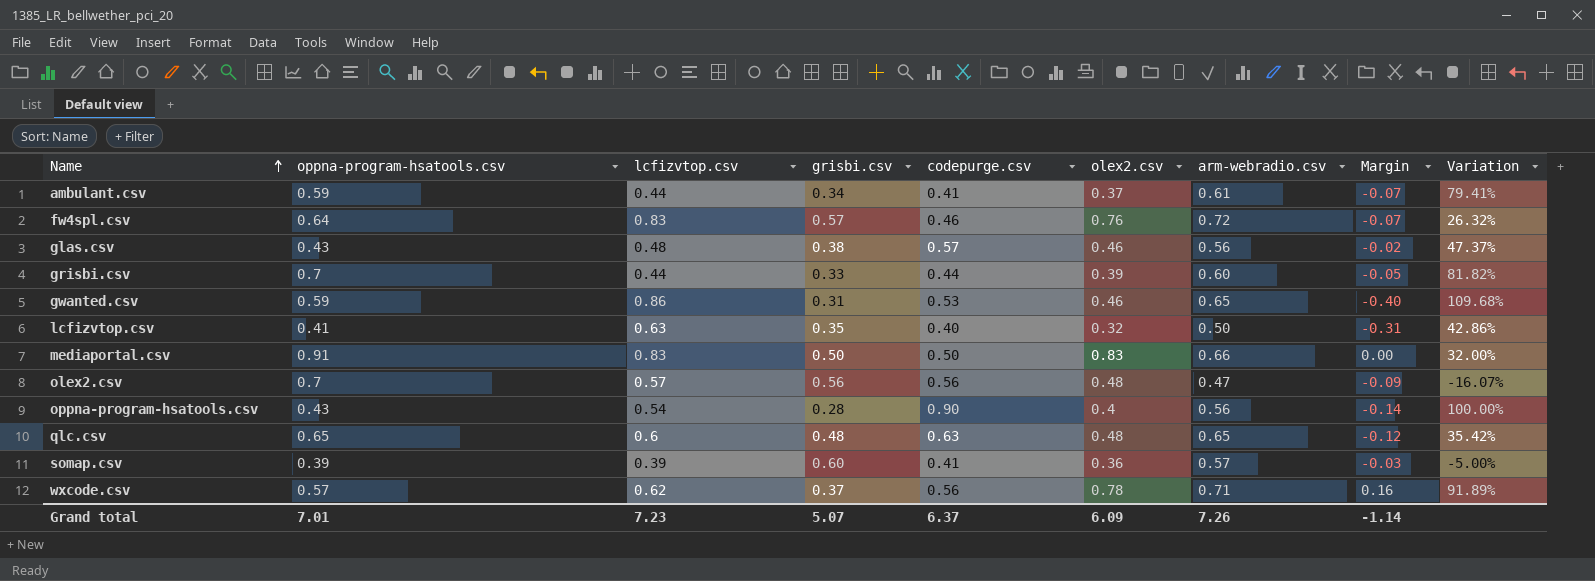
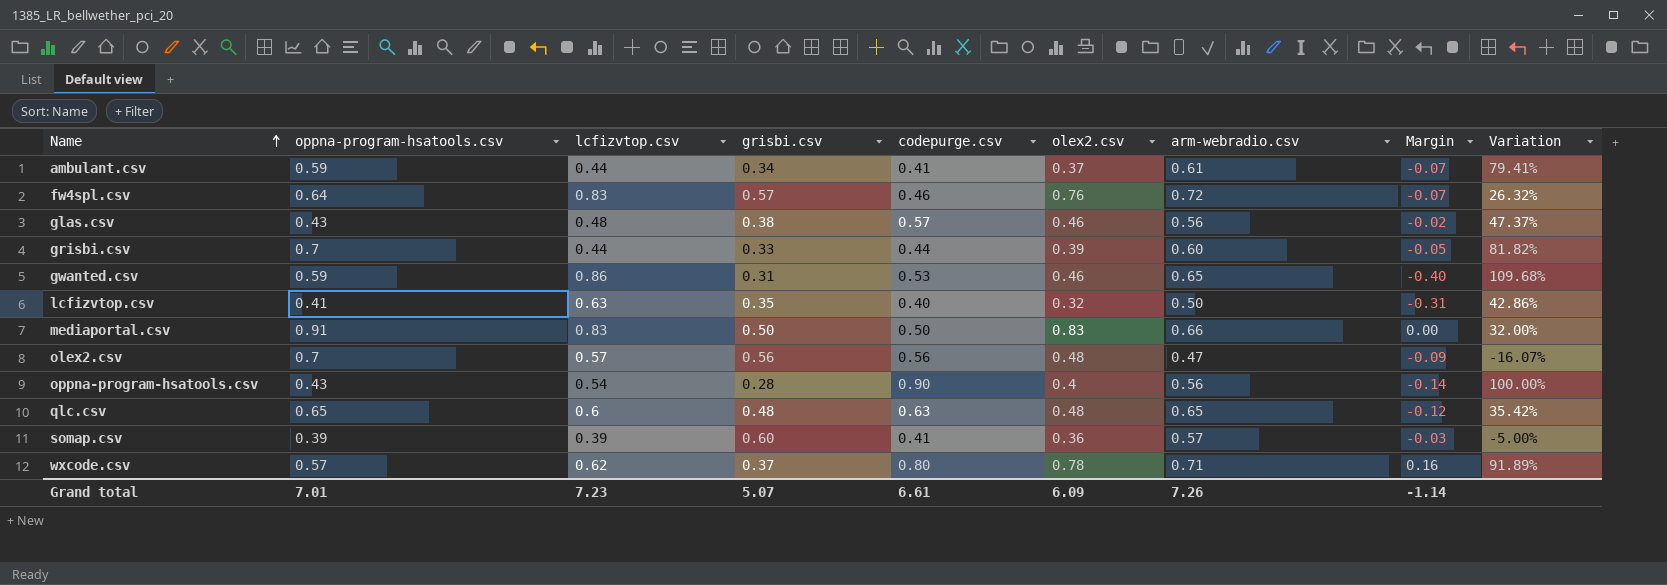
wxcode.csv | codepurge.csv: 0.56 -> 0.80
Grand total | codepurge.csv: 6.37 -> 6.61

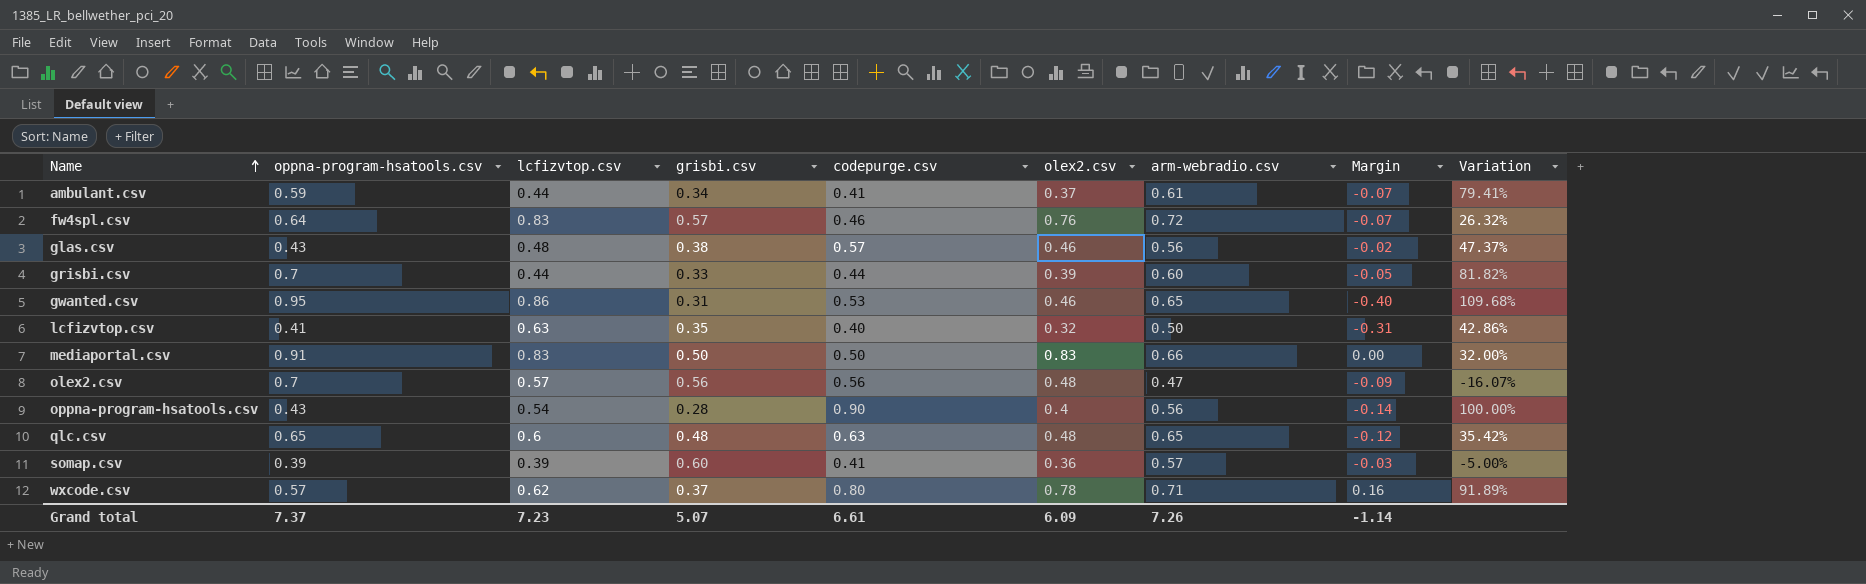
gwanted.csv | oppna-program-hsatools.csv: 0.59 -> 0.95
Grand total | oppna-program-hsatools.csv: 7.01 -> 7.37

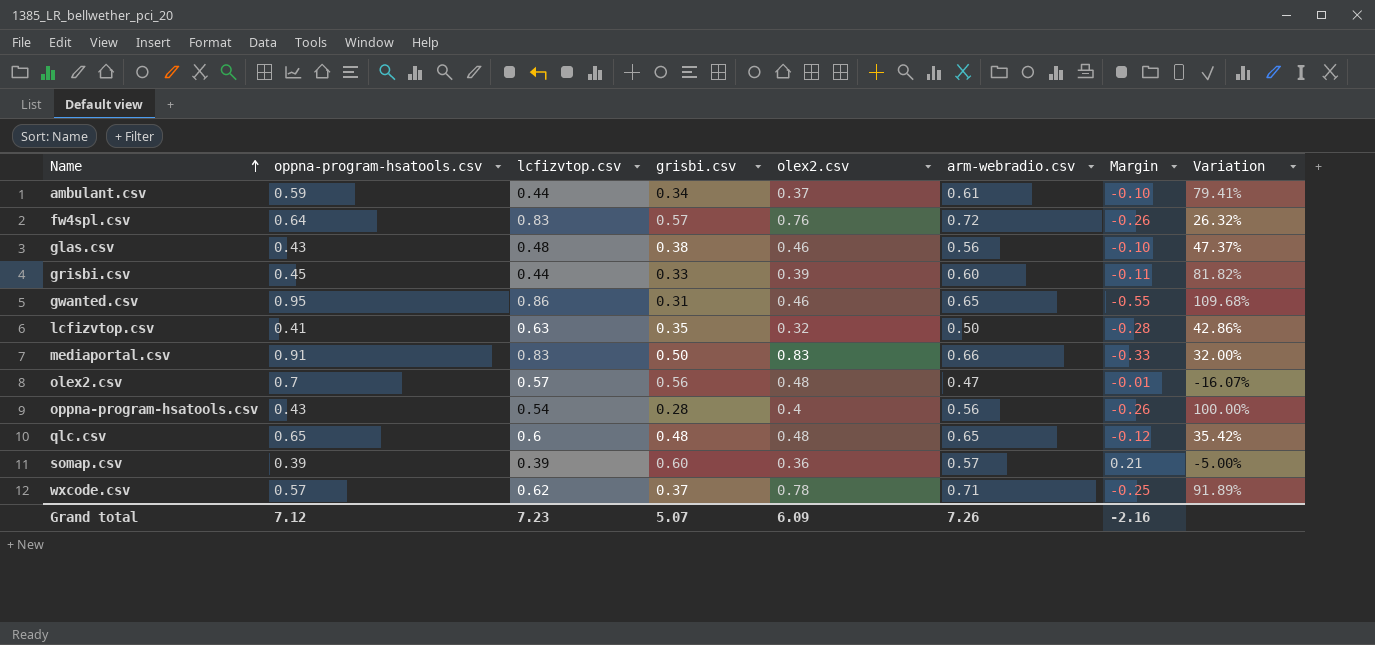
column codepurge.csv | position: 5 -> none
column Margin | formula: [olex2.csv] - [lcfizvtop.csv] -> [grisbi.csv] - [lcfizvtop.csv]
grisbi.csv | oppna-program-hsatools.csv: 0.7 -> 0.45
Grand total | oppna-program-hsatools.csv: 7.37 -> 7.12
Grand total | Margin: -1.14 -> -2.16

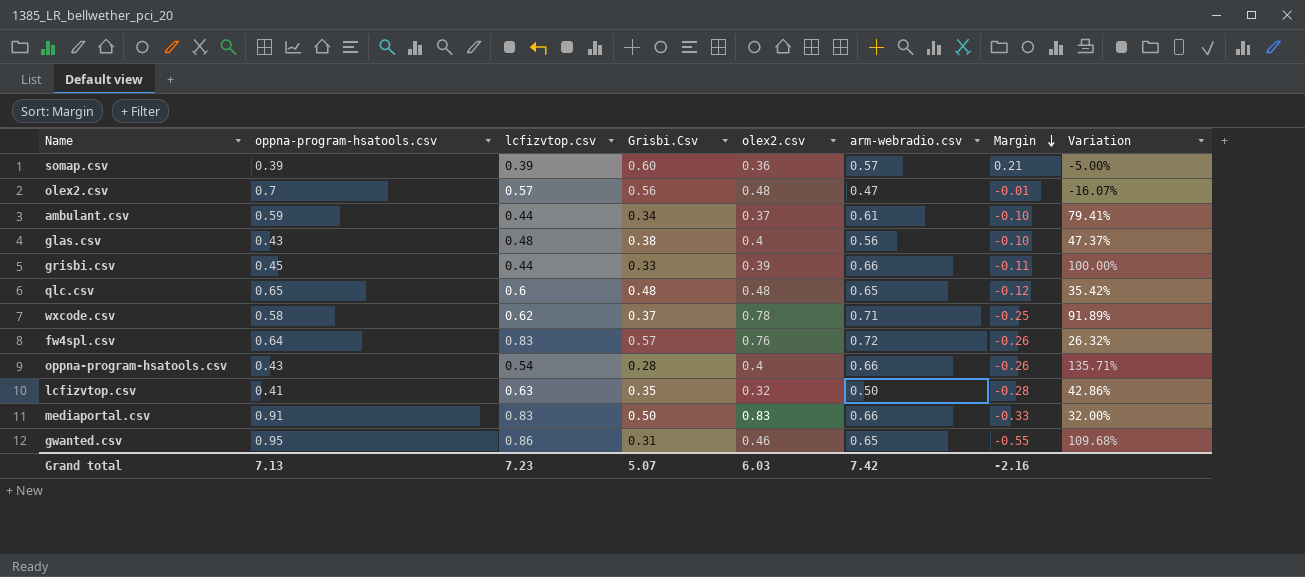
row order: Name ascending -> Margin descending
column name: grisbi.csv -> Grisbi.Csv
glas.csv | olex2.csv: 0.46 -> 0.4
grisbi.csv | arm-webradio.csv: 0.60 -> 0.66
grisbi.csv | Variation: 81.82% -> 100.00%
wxcode.csv | oppna-program-hsatools.csv: 0.57 -> 0.58
oppna-program-hsatools.csv | arm-webradio.csv: 0.56 -> 0.66
oppna-program-hsatools.csv | Variation: 100.00% -> 135.71%
Grand total | oppna-program-hsatools.csv: 7.12 -> 7.13
Grand total | olex2.csv: 6.09 -> 6.03
Grand total | arm-webradio.csv: 7.26 -> 7.42

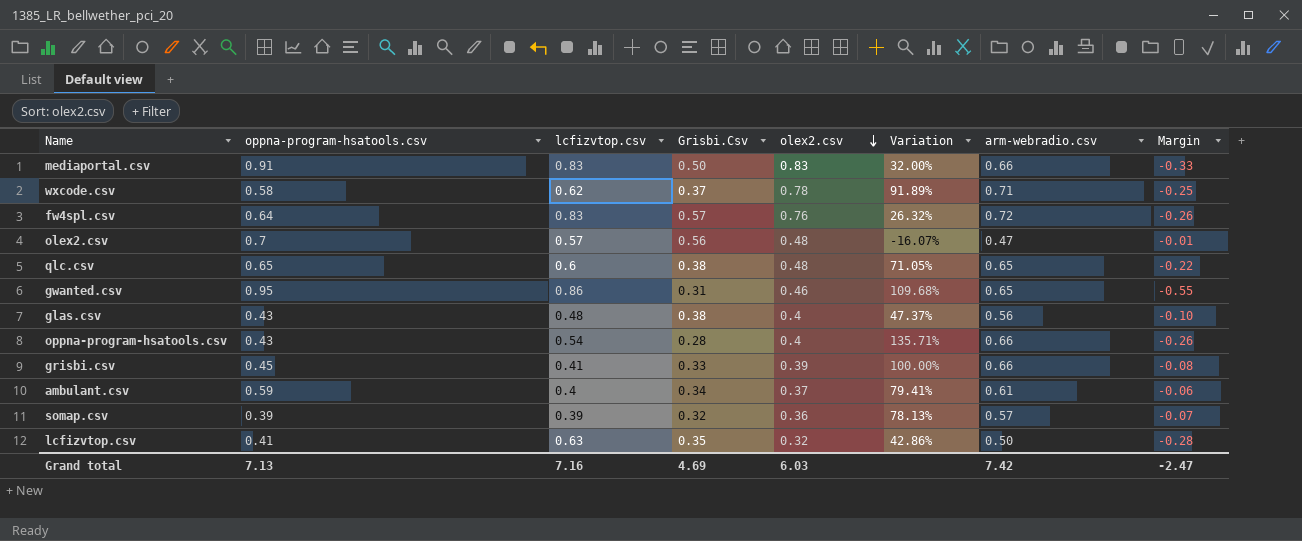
row order: Margin descending -> olex2.csv descending
column Variation | position: 8 -> 6
qlc.csv | Grisbi.Csv: 0.48 -> 0.38
qlc.csv | Variation: 35.42% -> 71.05%
qlc.csv | Margin: -0.12 -> -0.22
grisbi.csv | lcfizvtop.csv: 0.44 -> 0.41
grisbi.csv | Margin: -0.11 -> -0.08
ambulant.csv | lcfizvtop.csv: 0.44 -> 0.4
ambulant.csv | Margin: -0.10 -> -0.06
somap.csv | Grisbi.Csv: 0.60 -> 0.32
somap.csv | Variation: -5.00% -> 78.13%
somap.csv | Margin: 0.21 -> -0.07
Grand total | lcfizvtop.csv: 7.23 -> 7.16
Grand total | Grisbi.Csv: 5.07 -> 4.69
Grand total | Margin: -2.16 -> -2.47

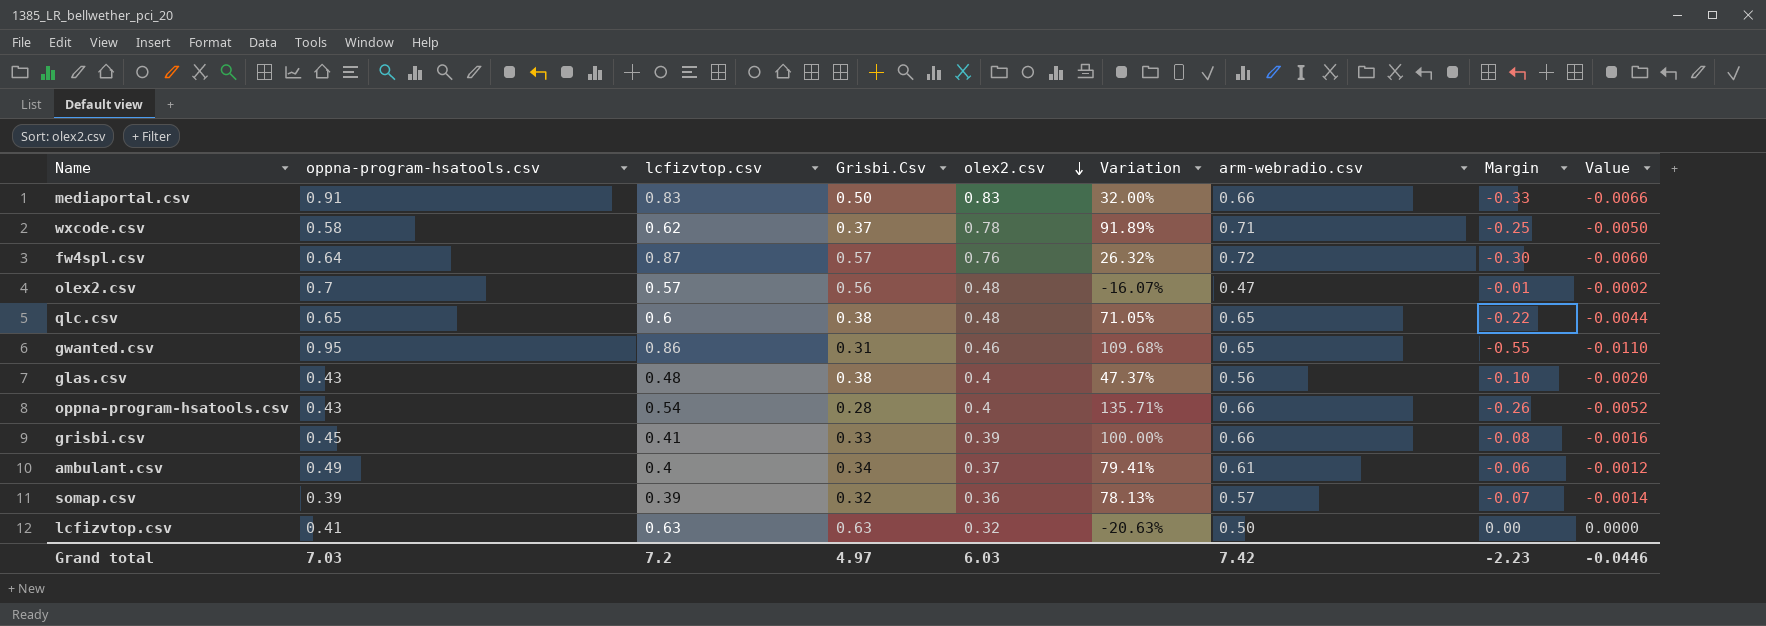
column Value | formula: none -> [Margin] * 0.02
fw4spl.csv | lcfizvtop.csv: 0.83 -> 0.87
fw4spl.csv | Margin: -0.26 -> -0.30
ambulant.csv | oppna-program-hsatools.csv: 0.59 -> 0.49
lcfizvtop.csv | Grisbi.Csv: 0.35 -> 0.63
lcfizvtop.csv | Variation: 42.86% -> -20.63%
lcfizvtop.csv | Margin: -0.28 -> 0.00
Grand total | oppna-program-hsatools.csv: 7.13 -> 7.03
Grand total | lcfizvtop.csv: 7.16 -> 7.2
Grand total | Grisbi.Csv: 4.69 -> 4.97
Grand total | Margin: -2.47 -> -2.23

